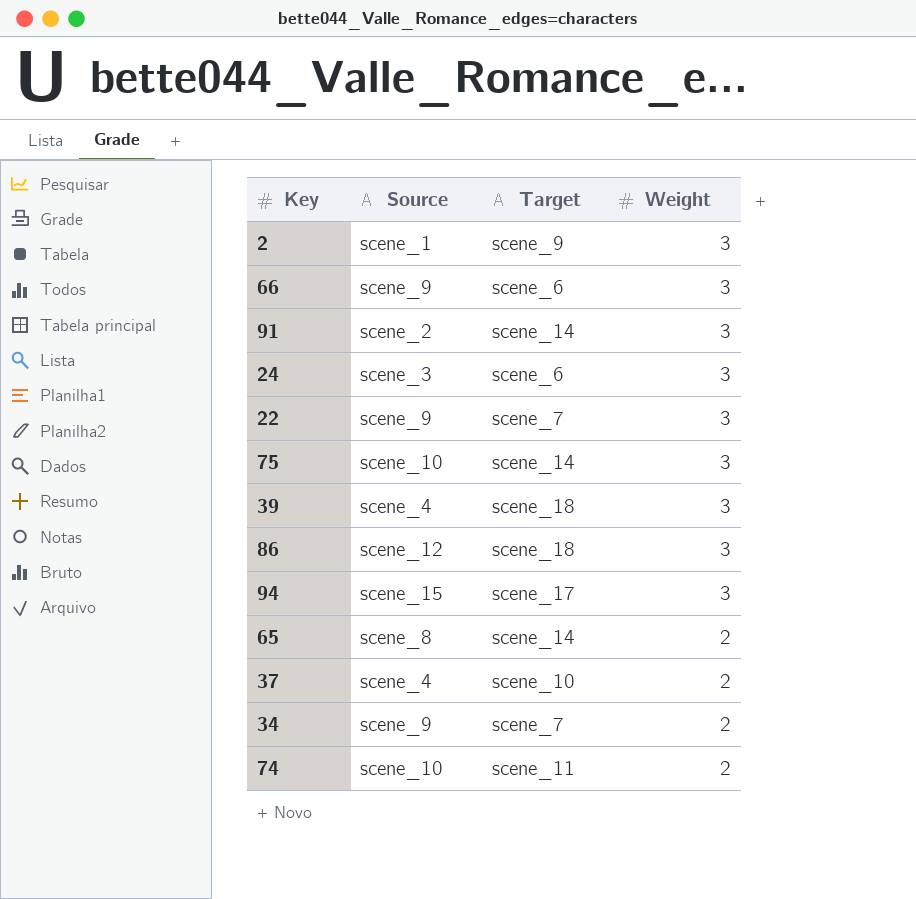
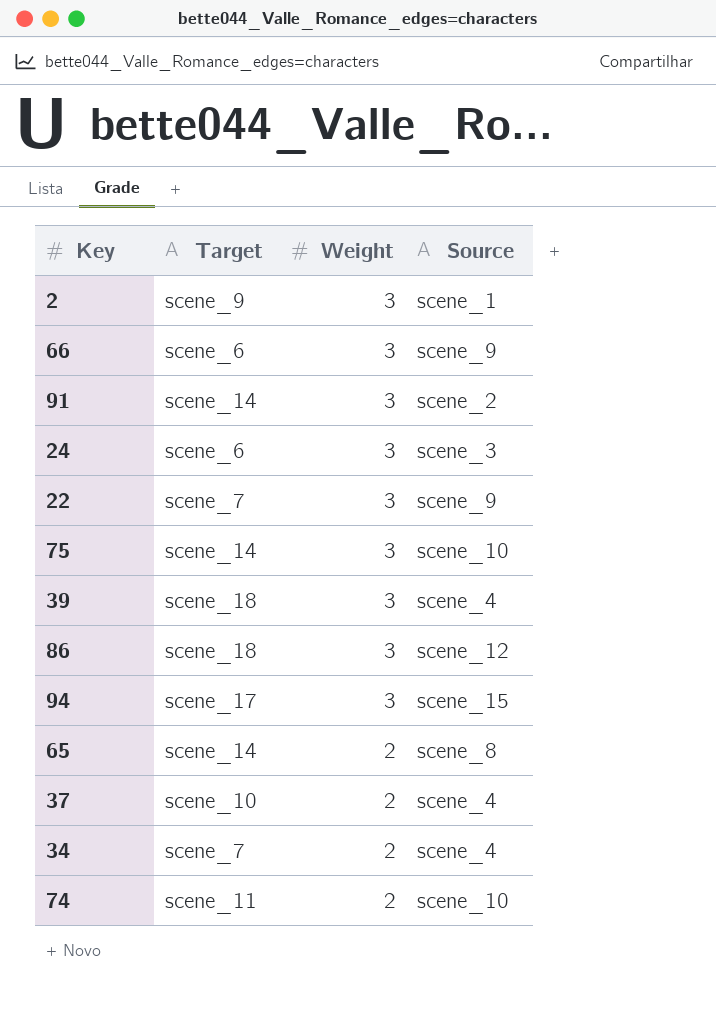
column Source | position: 2 -> 4
34 | Source: scene_9 -> scene_4

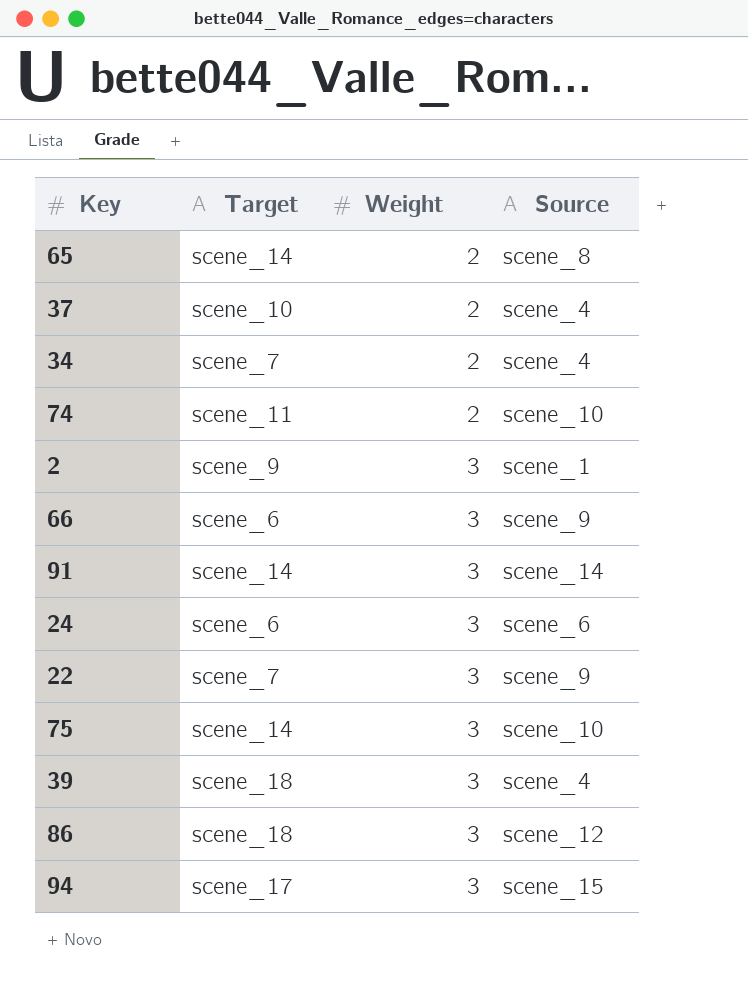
row order: Weight descending -> Weight ascending
91 | Source: scene_2 -> scene_14
24 | Source: scene_3 -> scene_6

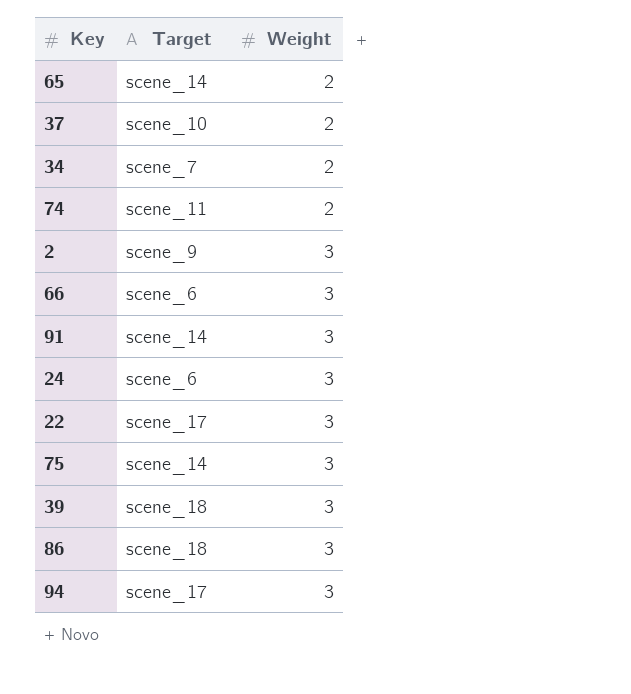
column Source | position: 4 -> none
22 | Target: scene_7 -> scene_17

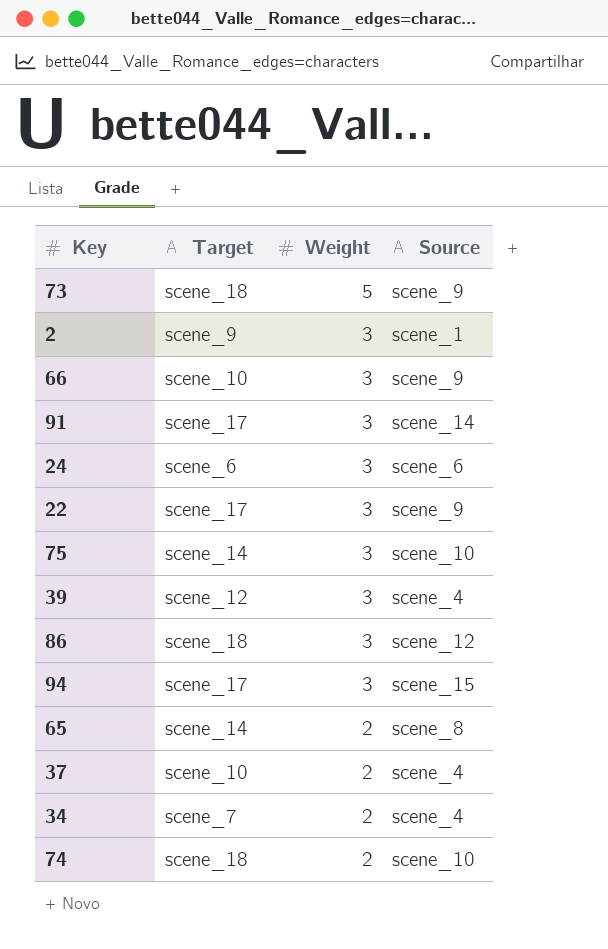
row order: Weight ascending -> Weight descending
column Source | position: none -> 4
row 73: none -> scene_18 | 5 | scene_9
66 | Target: scene_6 -> scene_10
91 | Target: scene_14 -> scene_17
39 | Target: scene_18 -> scene_12
74 | Target: scene_11 -> scene_18

